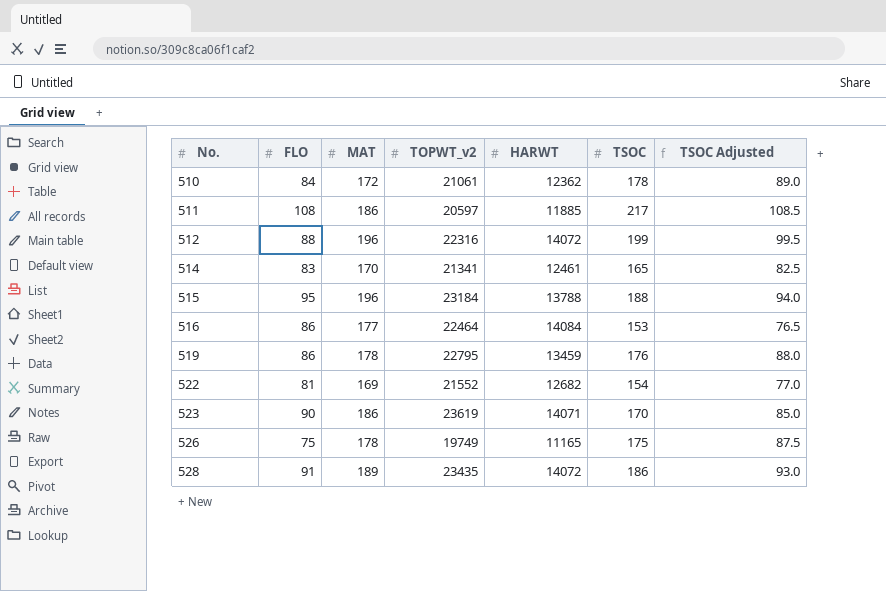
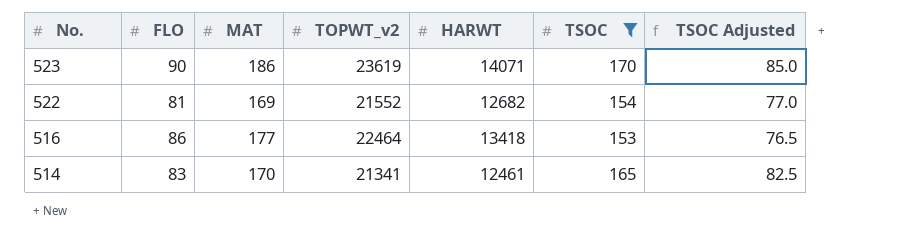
filter: none -> TSOC <= 170
row order: No. ascending -> No. descending
516 | HARWT: 14084 -> 13418

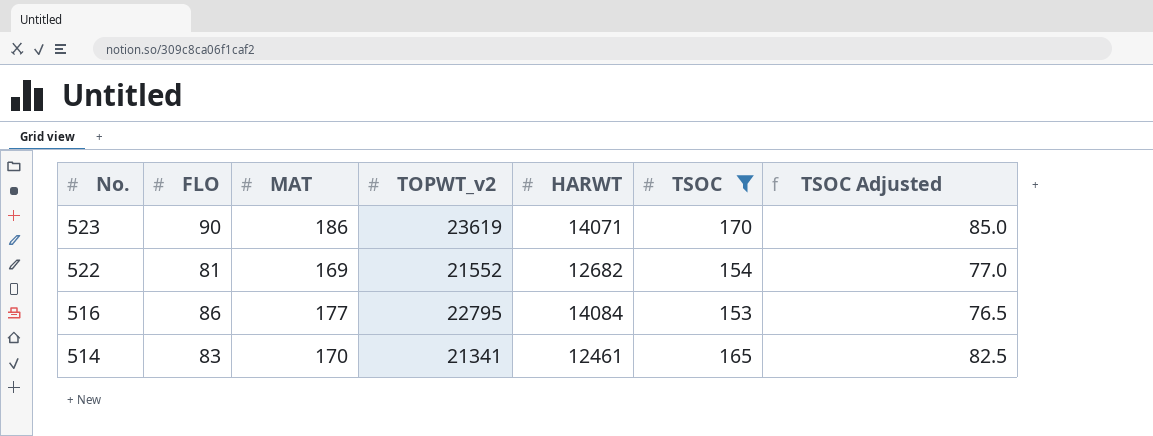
516 | TOPWT_v2: 22464 -> 22795
516 | HARWT: 13418 -> 14084

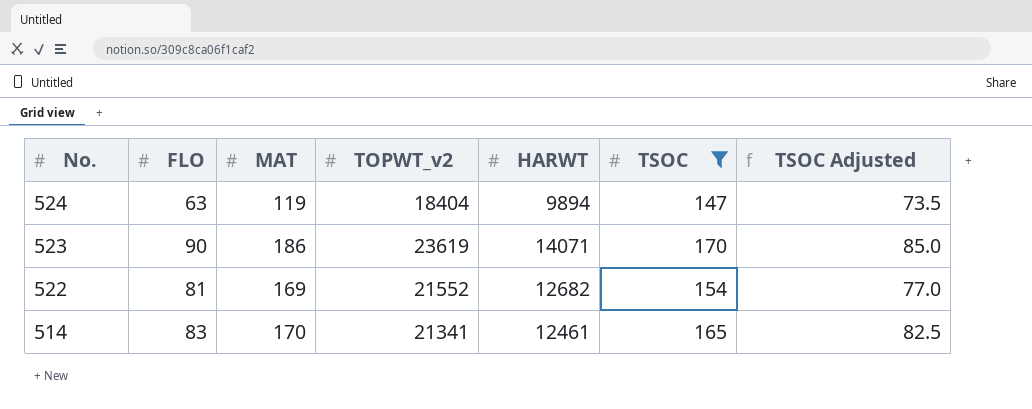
row 516: 86 | 177 | 22795 | 14084 | 153 | 76.5 -> none
row 524: none -> 63 | 119 | 18404 | 9894 | 147 | 73.5

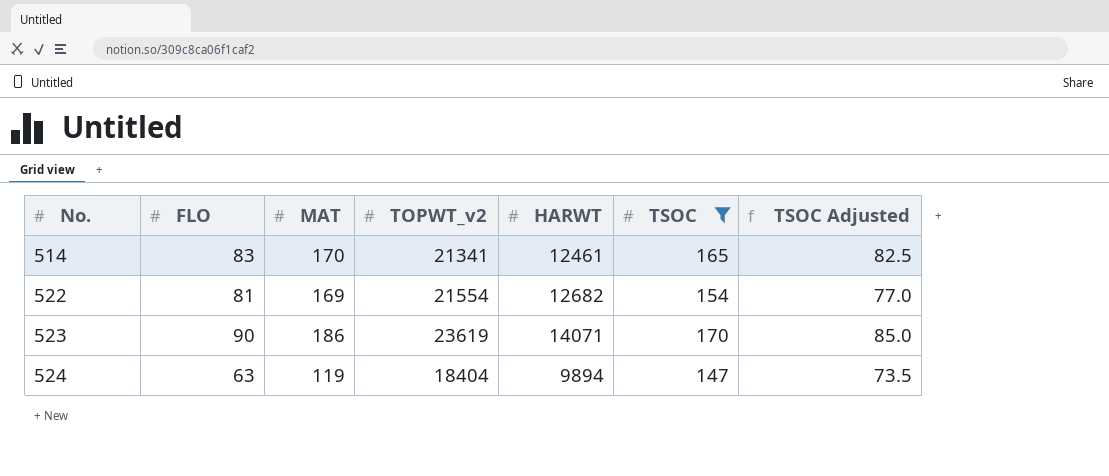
row order: No. descending -> No. ascending
522 | TOPWT_v2: 21552 -> 21554

